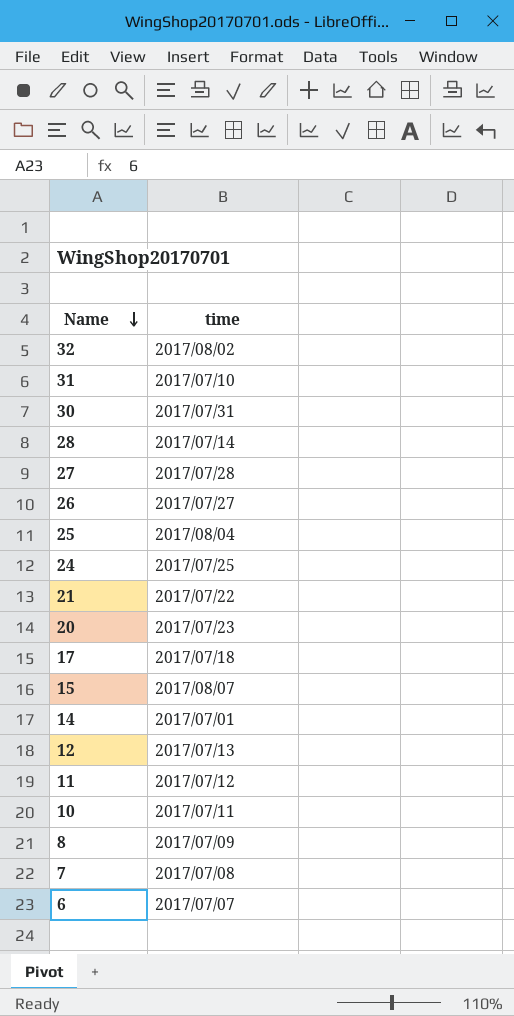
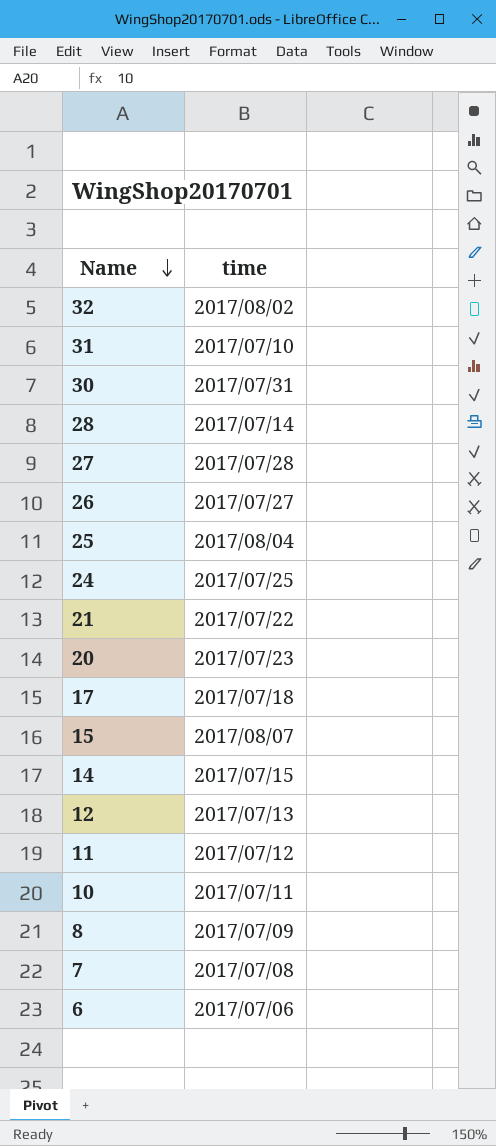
14 | time: 2017/07/01 -> 2017/07/15
6 | time: 2017/07/07 -> 2017/07/06

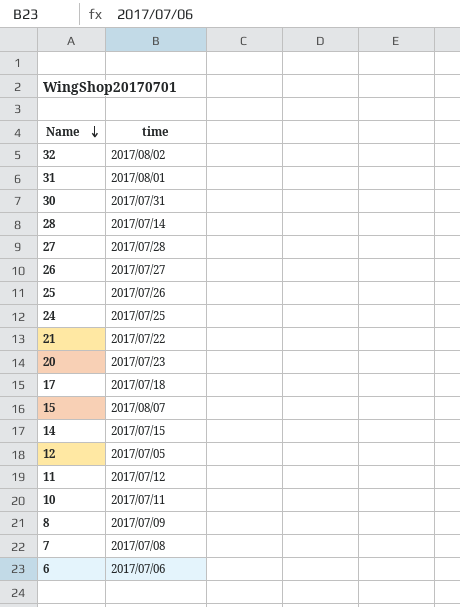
31 | time: 2017/07/10 -> 2017/08/01
25 | time: 2017/08/04 -> 2017/07/26
12 | time: 2017/07/13 -> 2017/07/05

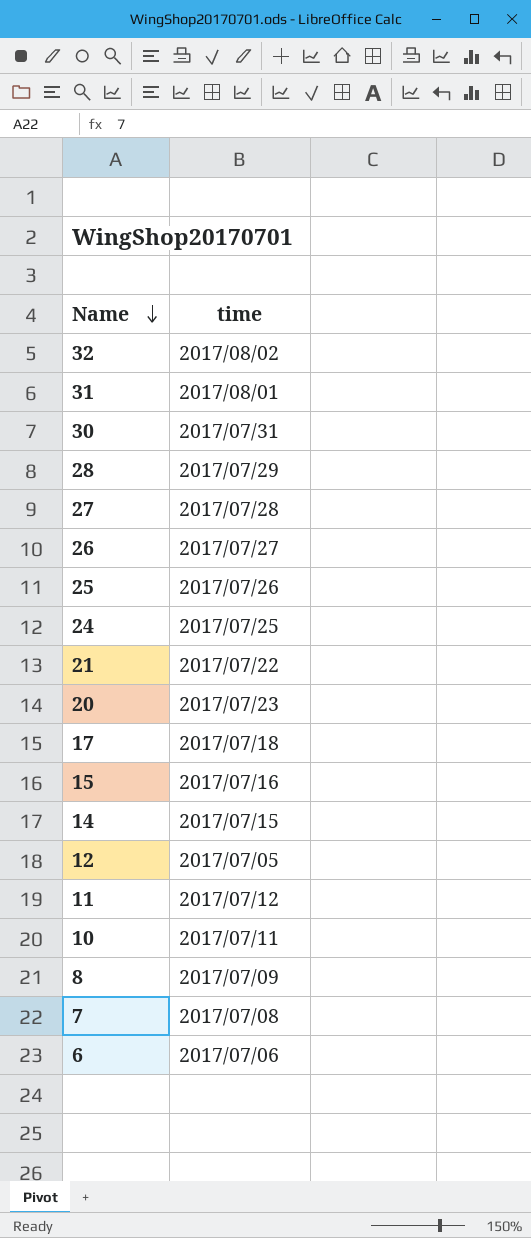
28 | time: 2017/07/14 -> 2017/07/29
15 | time: 2017/08/07 -> 2017/07/16

